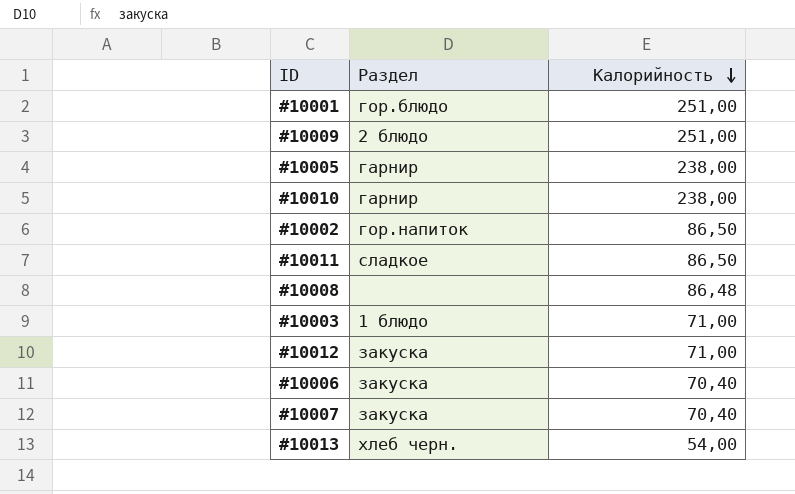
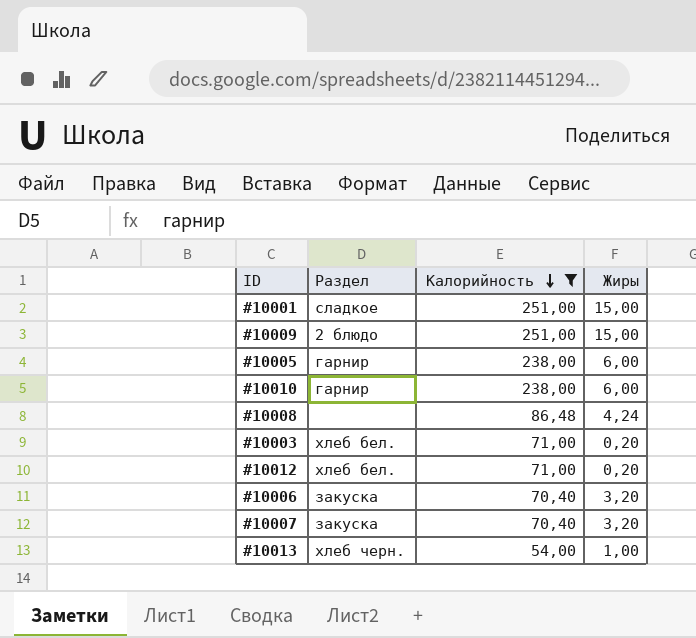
filter: none -> Калорийность != 86,50
column Жиры | position: none -> 4
#10001 | Раздел: гор.блюдо -> сладкое
#10003 | Раздел: 1 блюдо -> хлеб бел.
#10012 | Раздел: закуска -> хлеб бел.

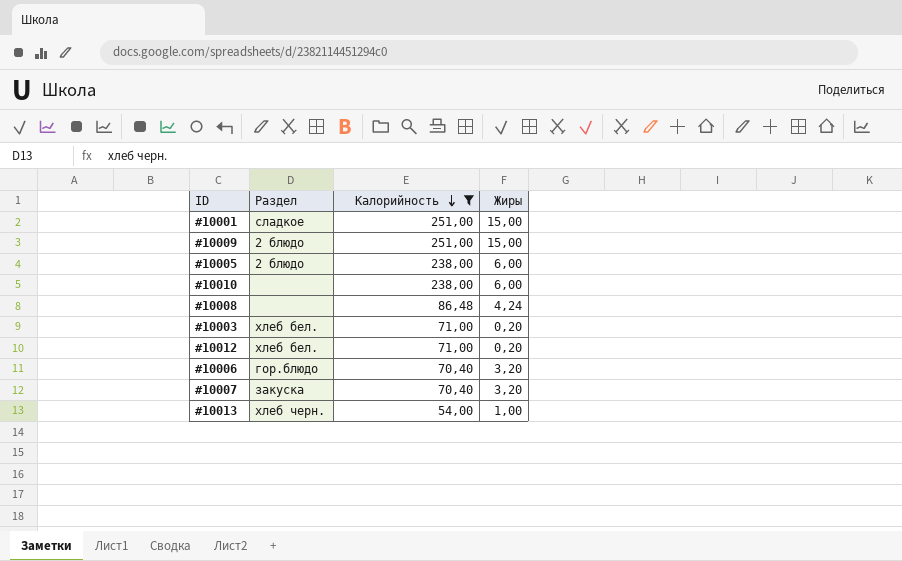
#10005 | Раздел: гарнир -> 2 блюдо
#10010 | Раздел: гарнир -> none
#10006 | Раздел: закуска -> гор.блюдо

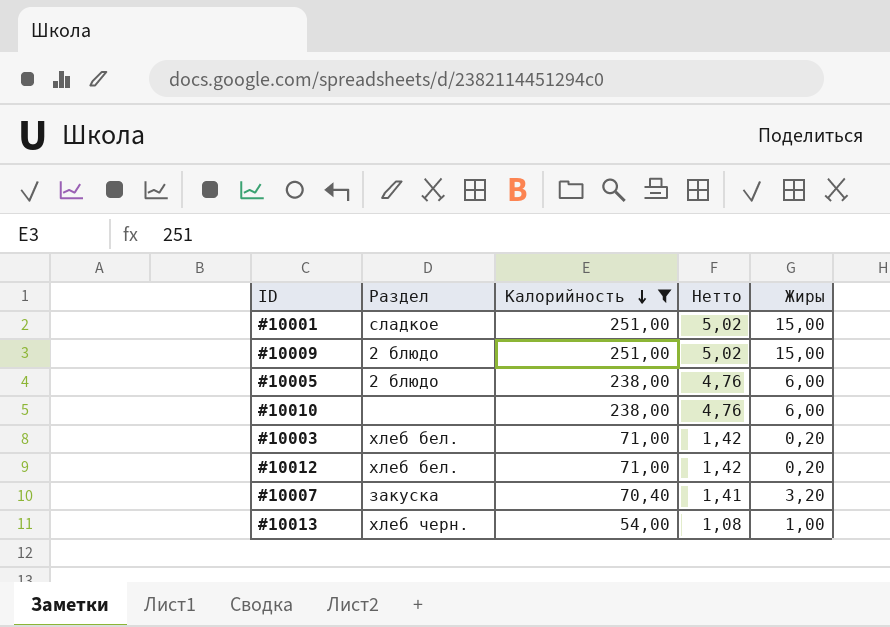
column Нетто | formula: none -> [Калорийность] * 0,02
row #10008: none | 86,48 | 4,24 -> none
row #10006: гор.блюдо | 70,40 | 3,20 -> none

